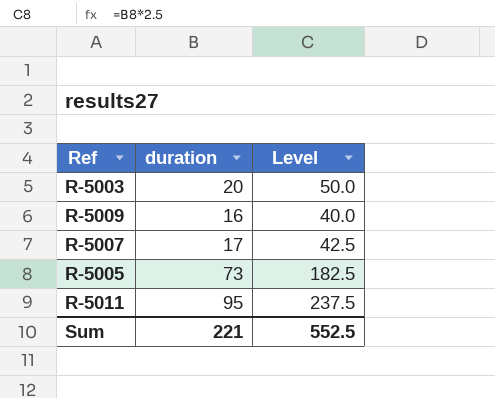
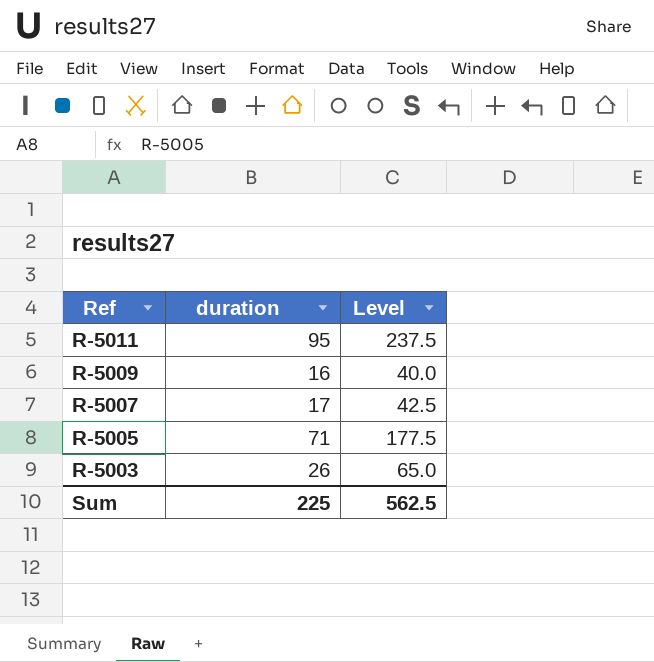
row order: none -> Ref descending
R-5005 | duration: 73 -> 71
R-5005 | Level: 182.5 -> 177.5
R-5003 | duration: 20 -> 26
R-5003 | Level: 50.0 -> 65.0
Sum | duration: 221 -> 225
Sum | Level: 552.5 -> 562.5

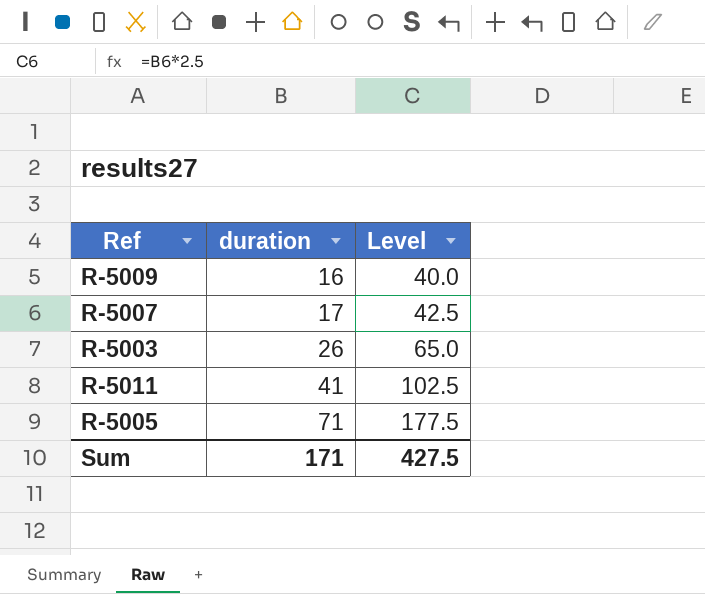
row order: Ref descending -> duration ascending
R-5011 | duration: 95 -> 41
R-5011 | Level: 237.5 -> 102.5
Sum | duration: 225 -> 171
Sum | Level: 562.5 -> 427.5

